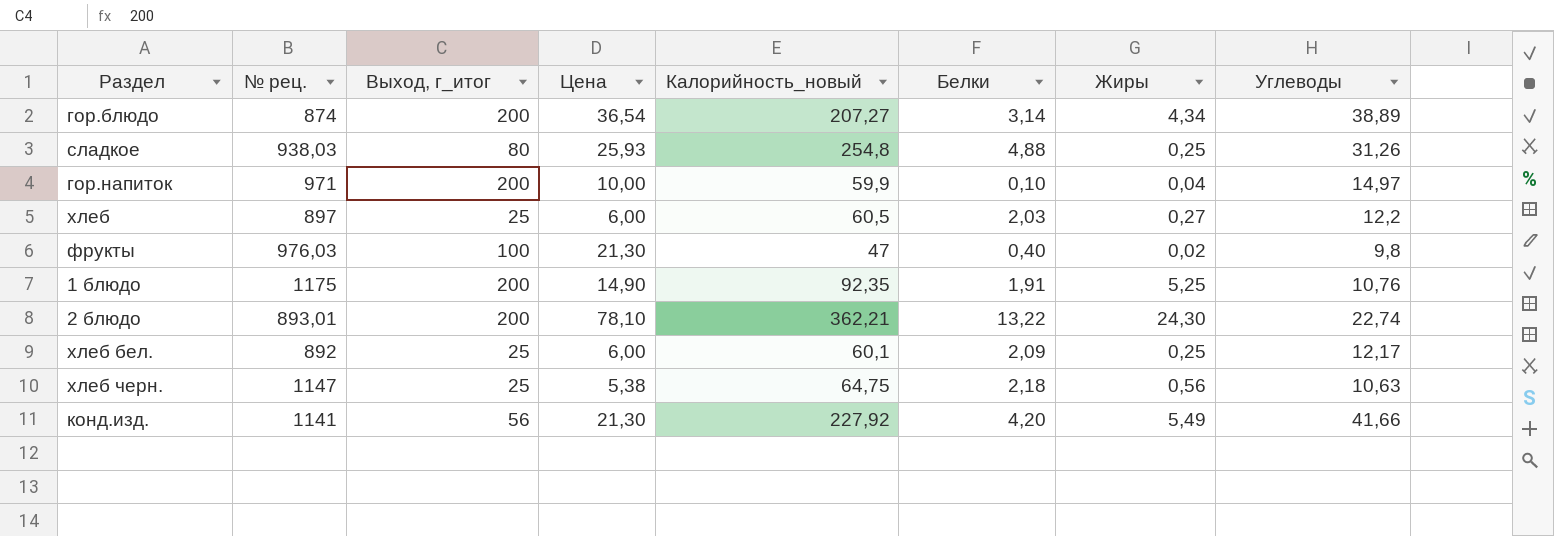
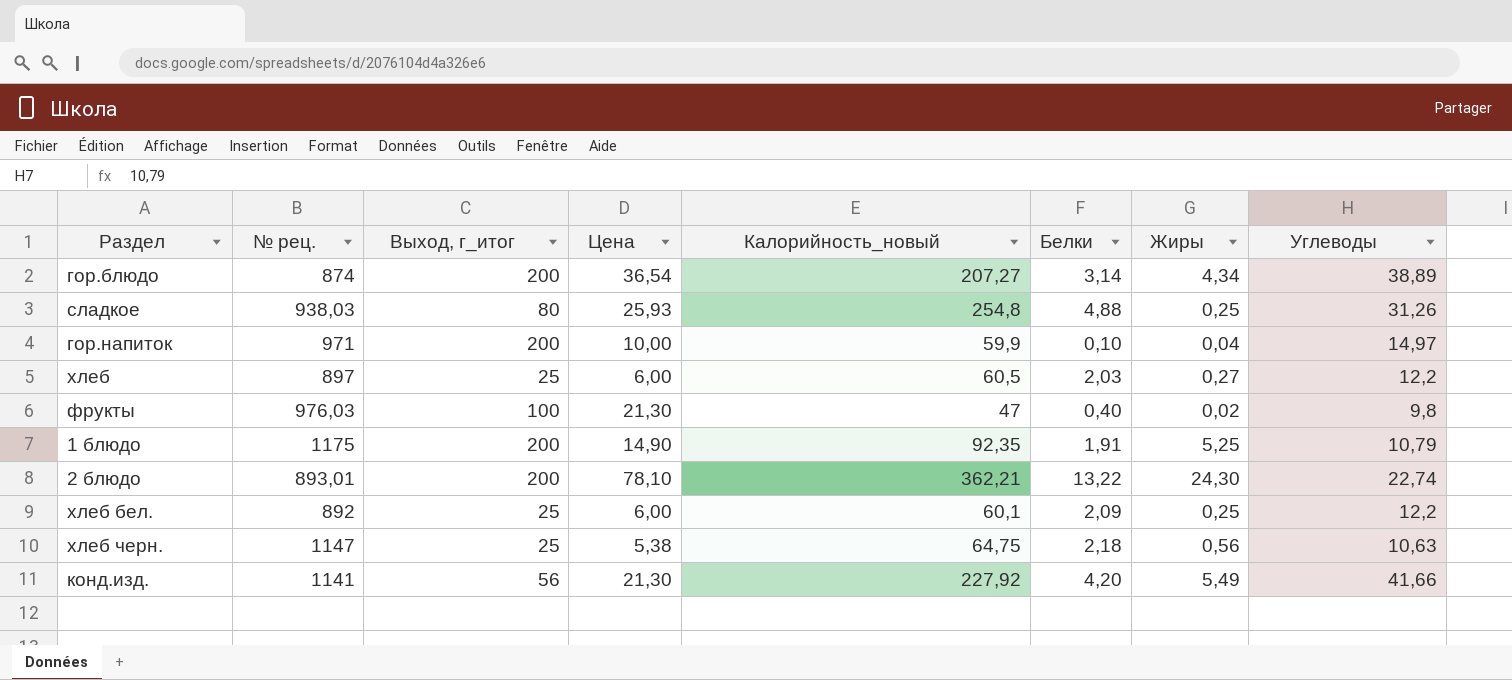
1 блюдо | Углеводы: 10,76 -> 10,79
хлеб бел. | Углеводы: 12,17 -> 12,2

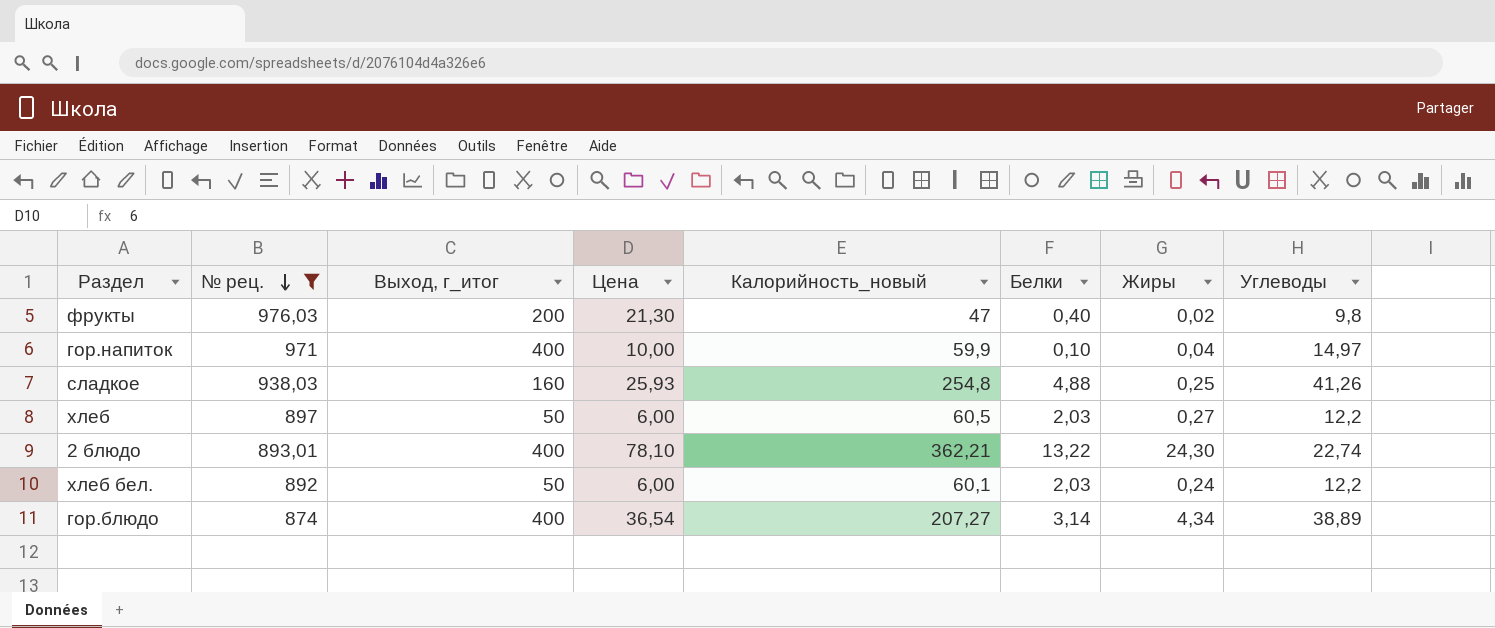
filter: none -> № рец. <= 976,03
row order: none -> № рец. descending
фрукты | Выход, г_итог: 100 -> 200
гор.напиток | Выход, г_итог: 200 -> 400
сладкое | Выход, г_итог: 80 -> 160
сладкое | Углеводы: 31,26 -> 41,26
хлеб | Выход, г_итог: 25 -> 50
2 блюдо | Выход, г_итог: 200 -> 400
хлеб бел. | Выход, г_итог: 25 -> 50
хлеб бел. | Белки: 2,09 -> 2,03
хлеб бел. | Жиры: 0,25 -> 0,24
гор.блюдо | Выход, г_итог: 200 -> 400

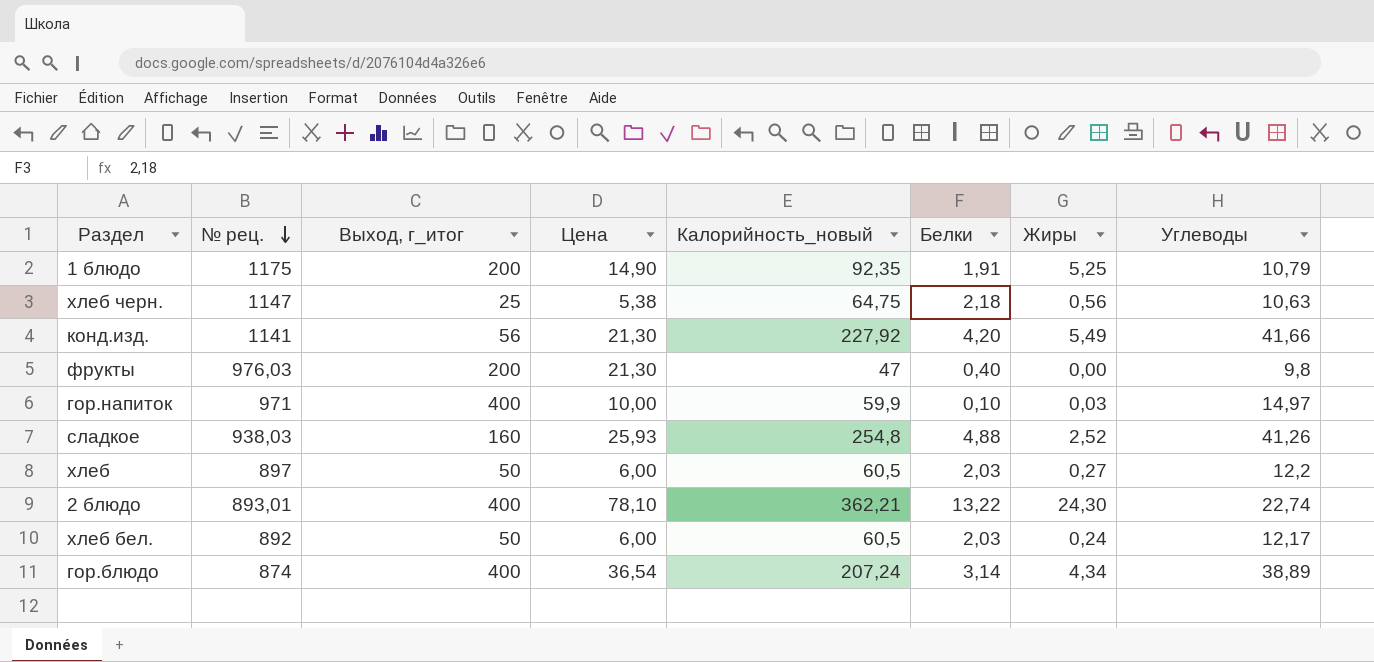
filter: № рец. <= 976,03 -> none
фрукты | Жиры: 0,02 -> 0,00
гор.напиток | Жиры: 0,04 -> 0,03
сладкое | Жиры: 0,25 -> 2,52
хлеб бел. | Калорийность_новый: 60,1 -> 60,5
хлеб бел. | Углеводы: 12,2 -> 12,17
гор.блюдо | Калорийность_новый: 207,27 -> 207,24

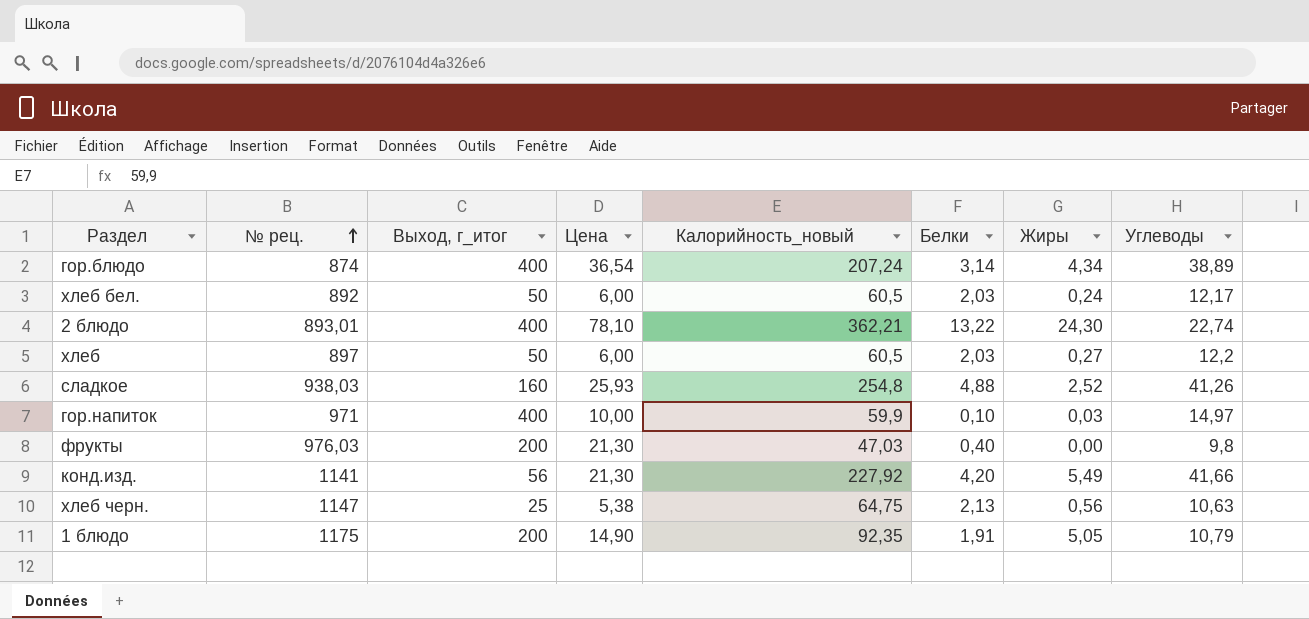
row order: № рец. descending -> № рец. ascending
фрукты | Калорийность_новый: 47 -> 47,03
хлеб черн. | Белки: 2,18 -> 2,13
1 блюдо | Жиры: 5,25 -> 5,05

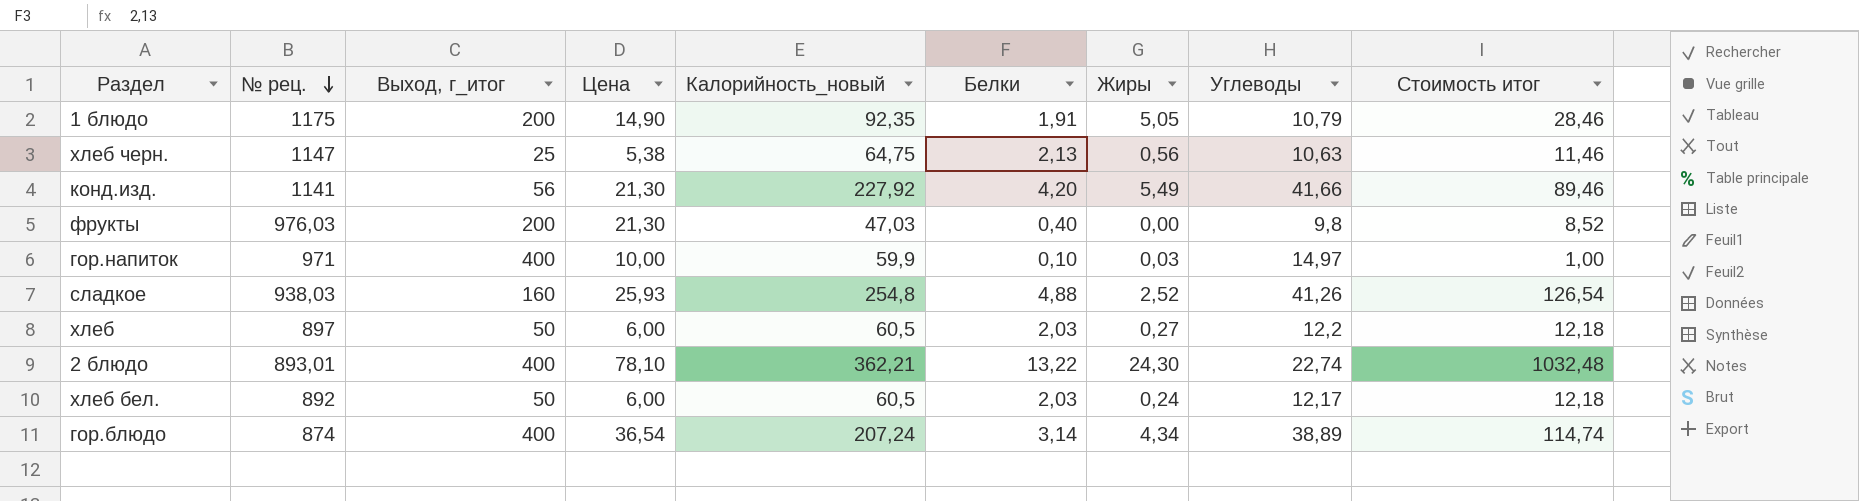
row order: № рец. ascending -> № рец. descending
column Стоимость итог | formula: none -> [Цена] * [Белки]

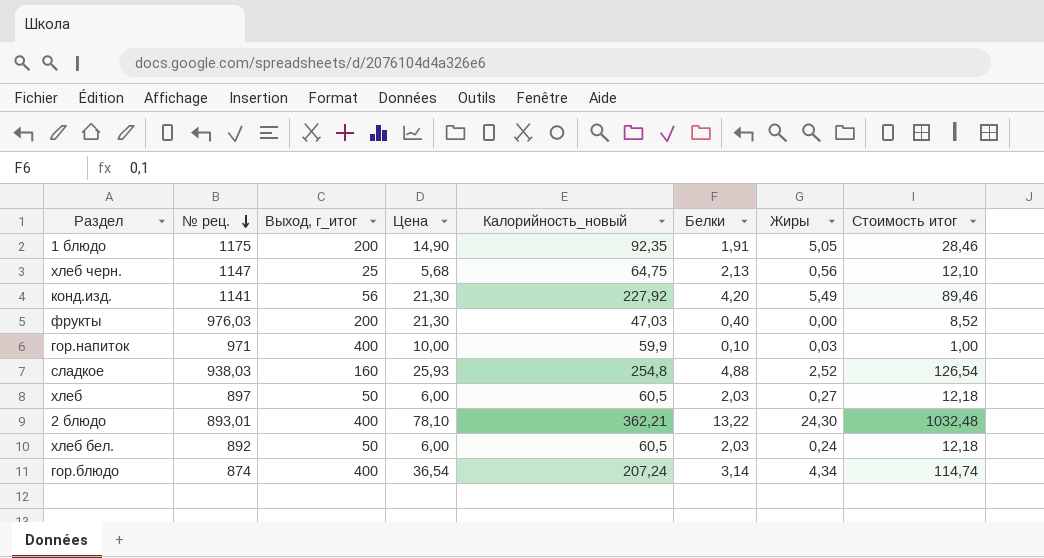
column Углеводы | position: 8 -> none
хлеб черн. | Цена: 5,38 -> 5,68
хлеб черн. | Стоимость итог: 11,46 -> 12,10

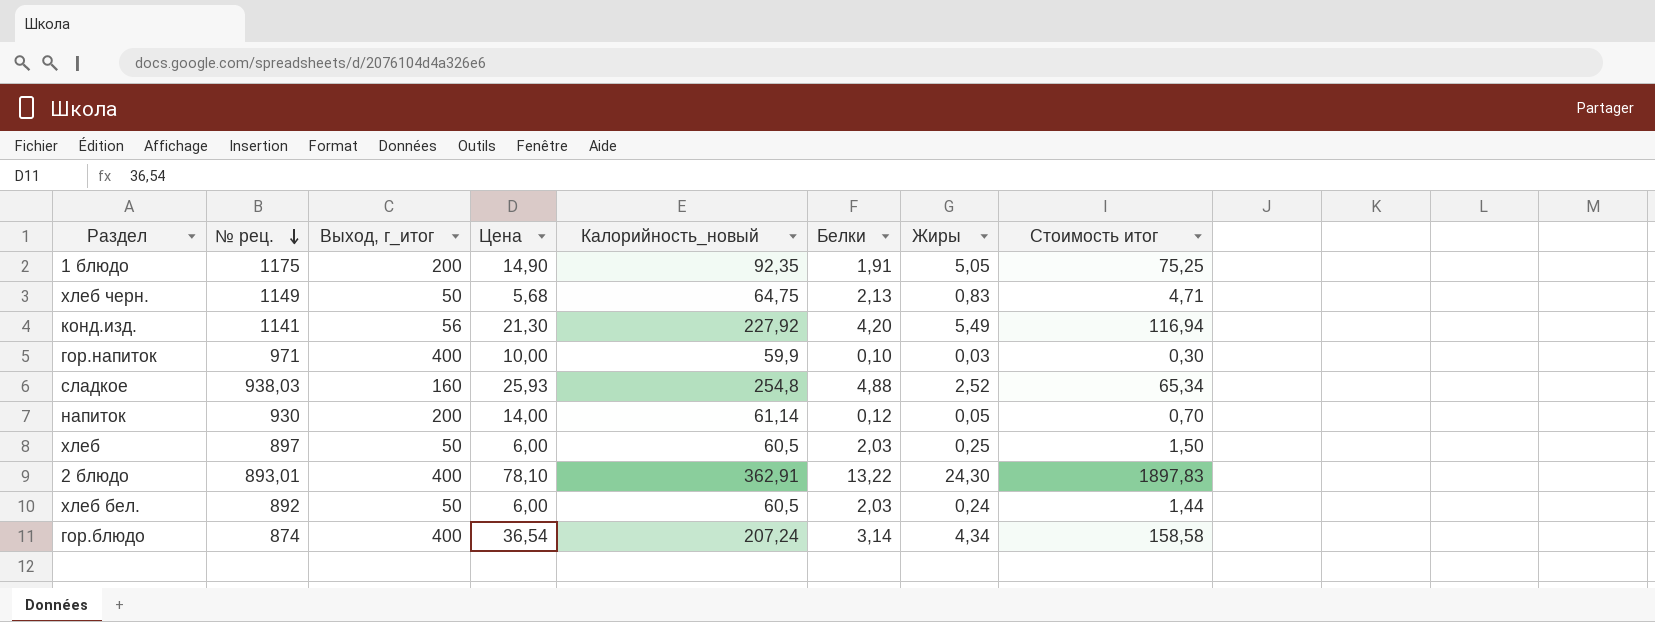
column Стоимость итог | formula: [Цена] * [Белки] -> [Цена] * [Жиры]
row фрукты: 976,03 | 200 | 21,30 | 47,03 | 0,40 | 0,00 | 8,52 -> none
хлеб черн. | № рец.: 1147 -> 1149
хлеб черн. | Выход, г_итог: 25 -> 50
хлеб черн. | Жиры: 0,56 -> 0,83
row напиток: none -> 930 | 200 | 14,00 | 61,14 | 0,12 | 0,05 | 0,70
хлеб | Жиры: 0,27 -> 0,25
2 блюдо | Калорийность_новый: 362,21 -> 362,91

